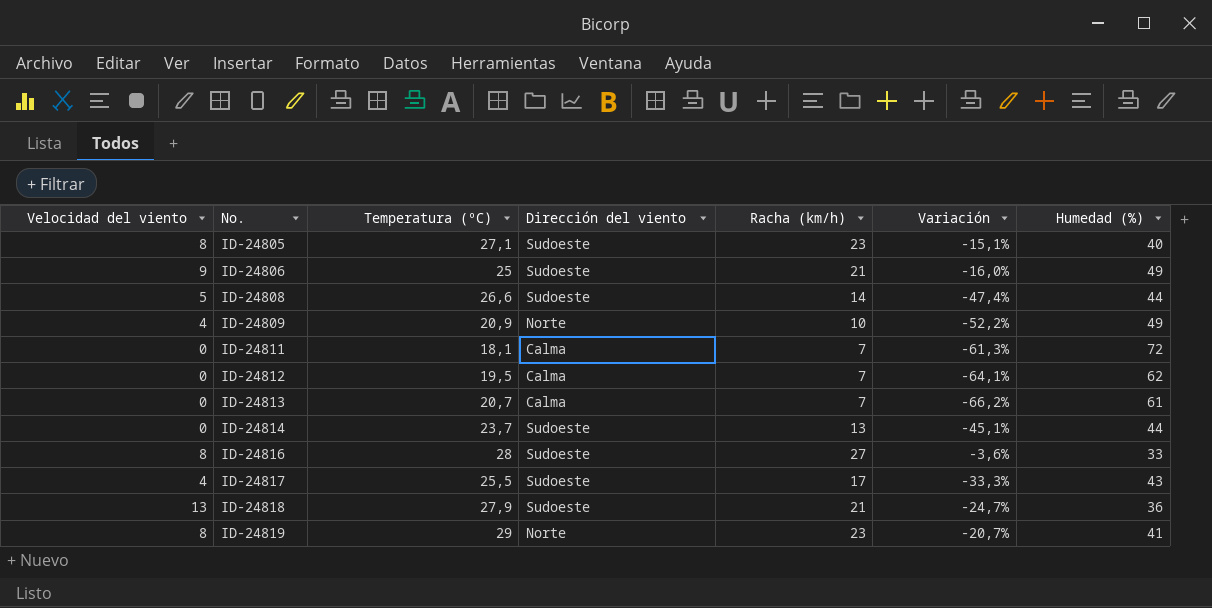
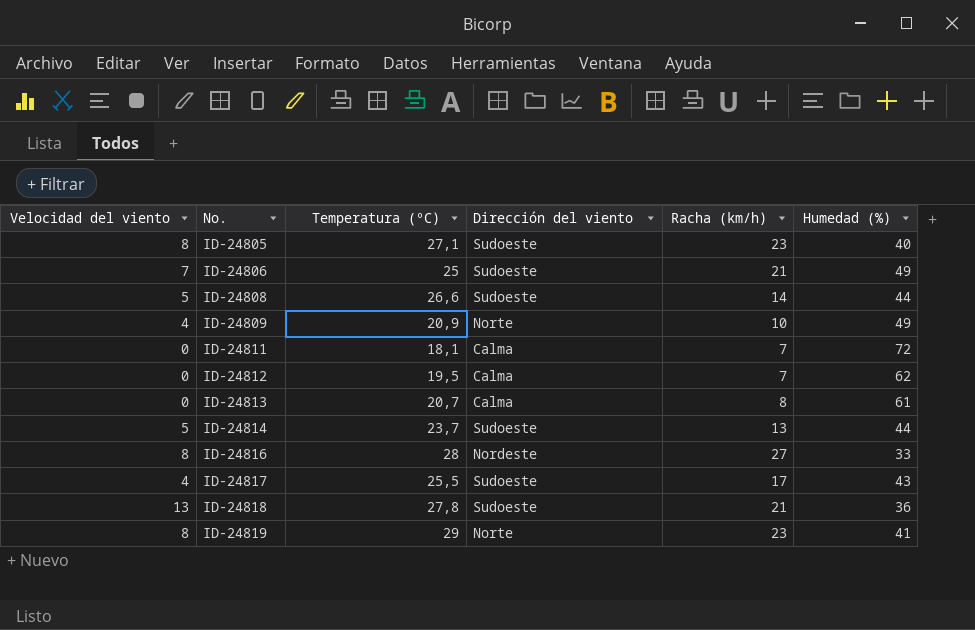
column Variación | formula: ([Racha (km/h)] - [Temperatura (ºC)]) / [Temperatura (ºC)] -> none
ID-24806 | Velocidad del viento: 9 -> 7
ID-24813 | Racha (km/h): 7 -> 8
ID-24814 | Velocidad del viento: 0 -> 5
ID-24816 | Dirección del viento: Sudoeste -> Nordeste
ID-24818 | Temperatura (ºC): 27,9 -> 27,8

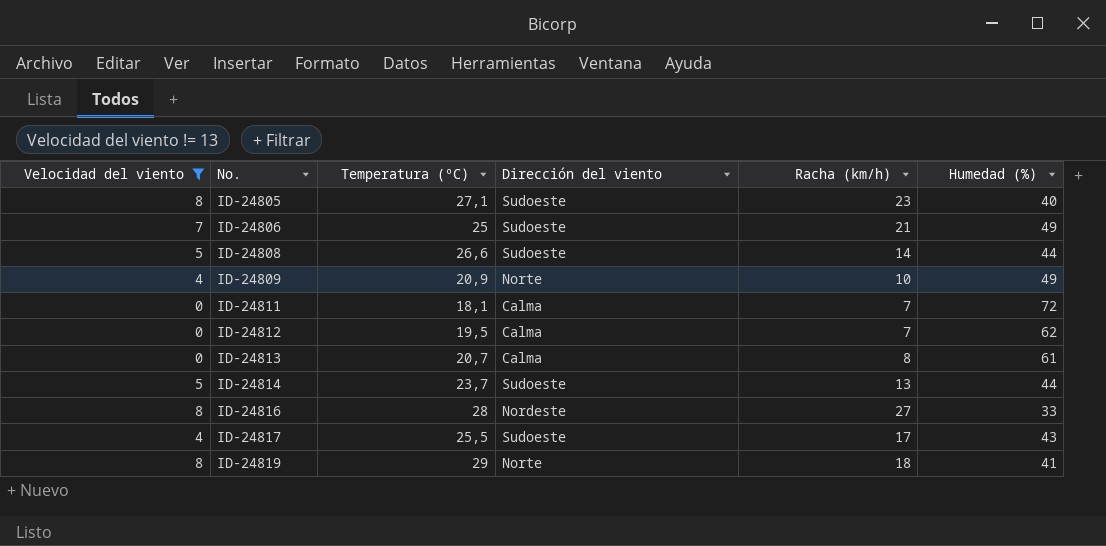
filter: none -> Velocidad del viento != 13
ID-24819 | Racha (km/h): 23 -> 18

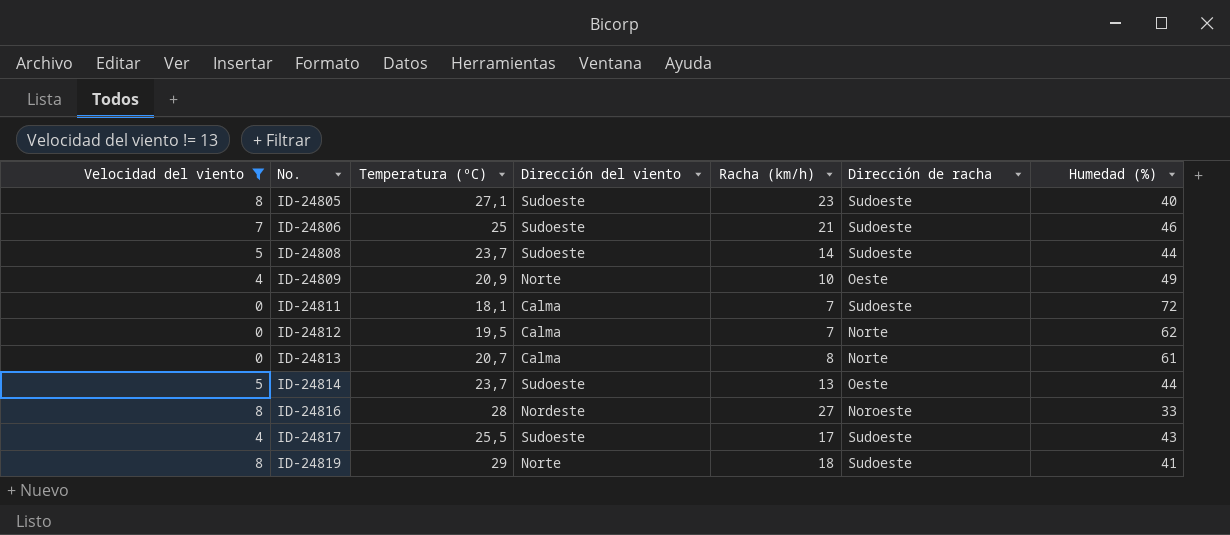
column Dirección de racha | position: none -> 6
ID-24806 | Humedad (%): 49 -> 46
ID-24808 | Temperatura (ºC): 26,6 -> 23,7

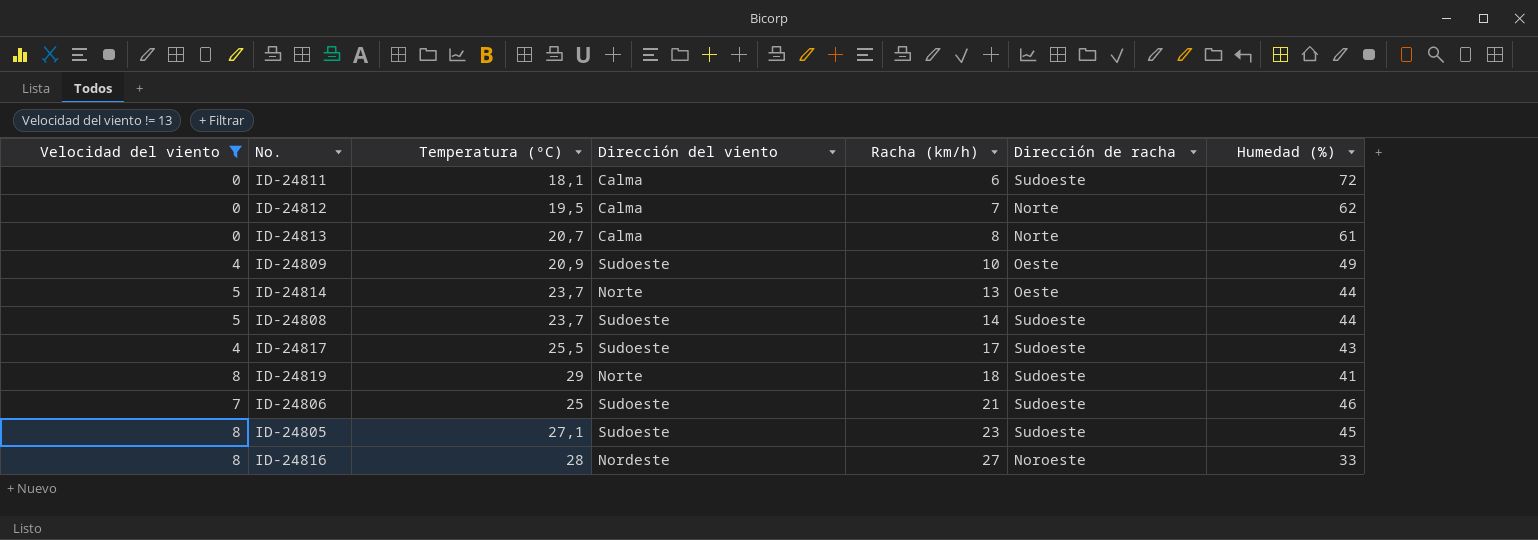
row order: No. ascending -> Racha (km/h) ascending
ID-24811 | Racha (km/h): 7 -> 6
ID-24809 | Dirección del viento: Norte -> Sudoeste
ID-24814 | Dirección del viento: Sudoeste -> Norte
ID-24805 | Humedad (%): 40 -> 45

